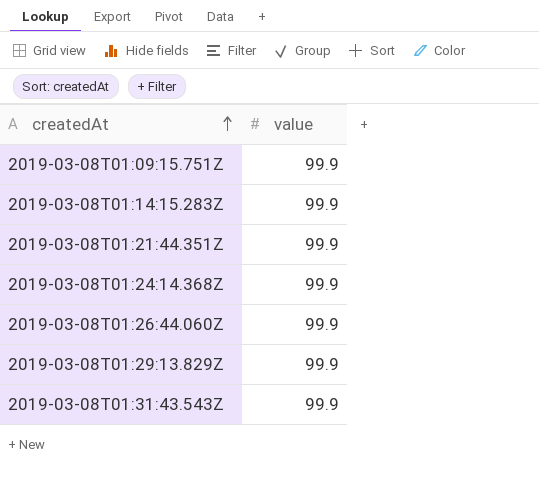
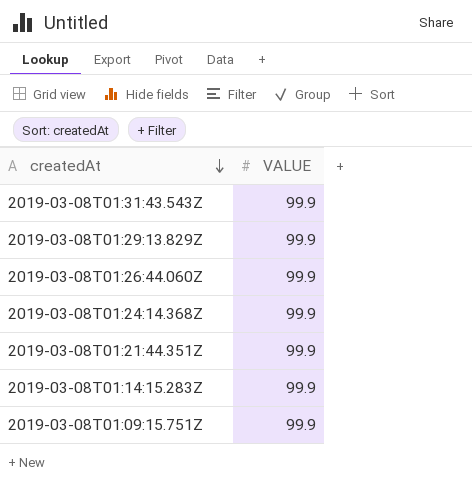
row order: createdAt ascending -> createdAt descending
column name: value -> VALUE

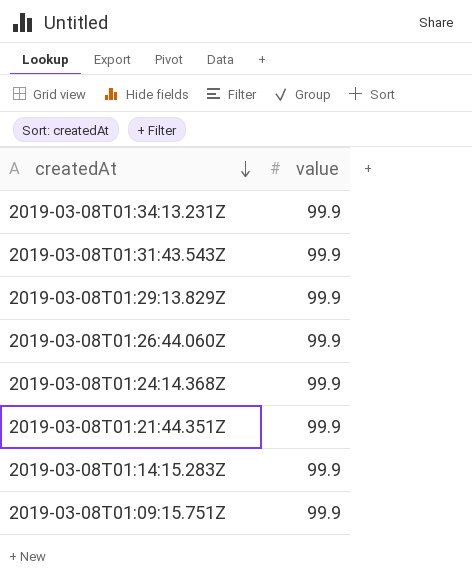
column name: VALUE -> value
row 2019-03-08T01:34:13.231Z: none -> 99.9

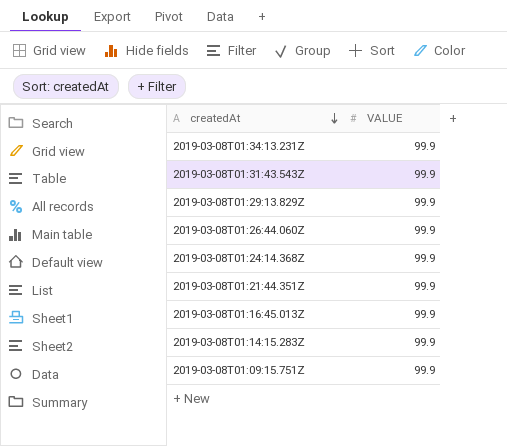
column name: value -> VALUE
row 2019-03-08T01:16:45.013Z: none -> 99.9

